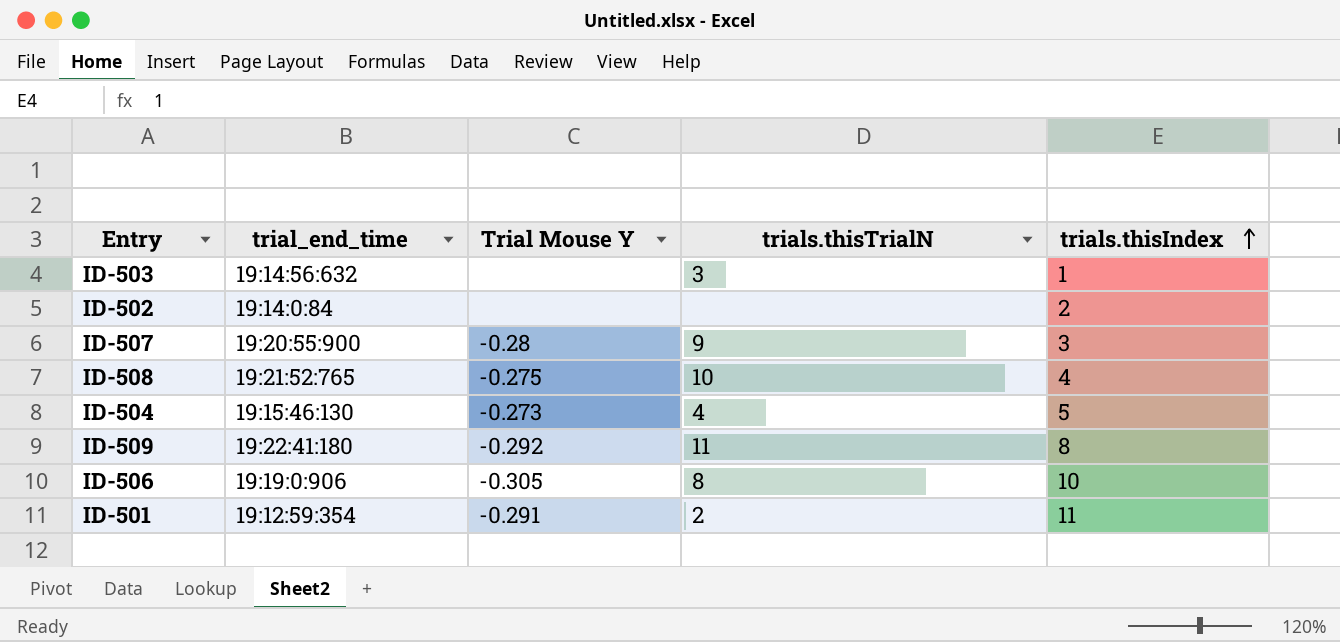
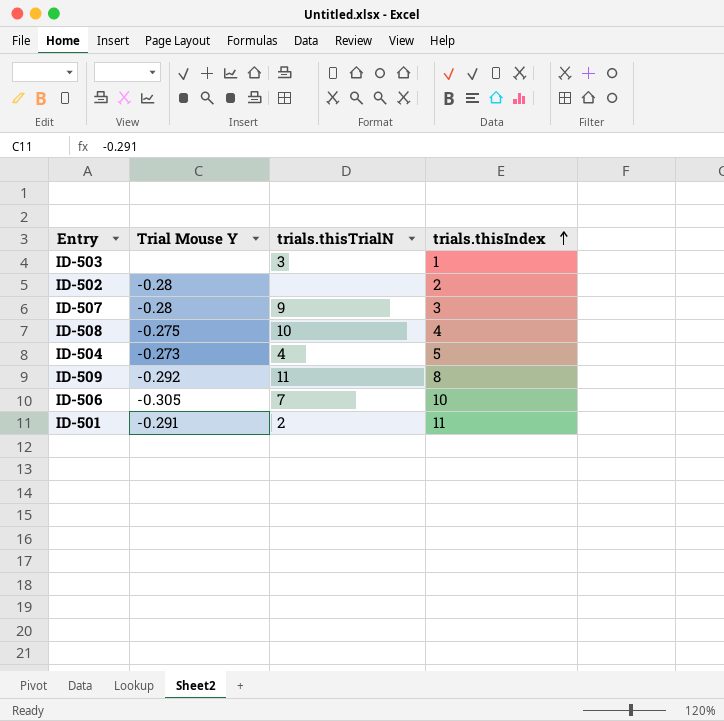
column trial_end_time | position: 2 -> none
ID-502 | Trial Mouse Y: none -> -0.28
ID-506 | trials.thisTrialN: 8 -> 7

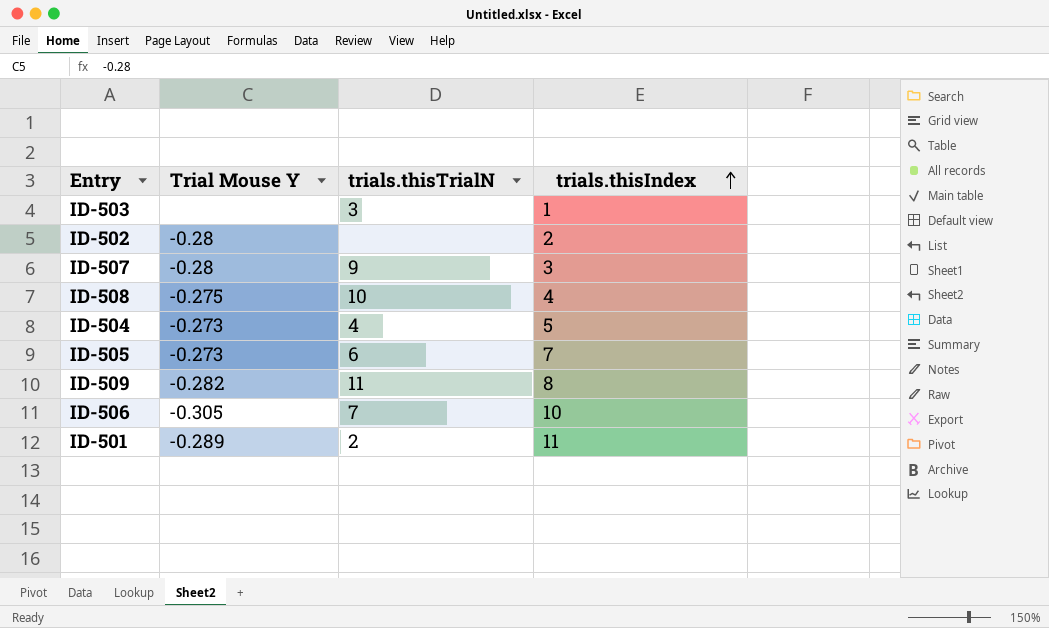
row ID-505: none -> -0.273 | 6 | 7
ID-509 | Trial Mouse Y: -0.292 -> -0.282
ID-501 | Trial Mouse Y: -0.291 -> -0.289

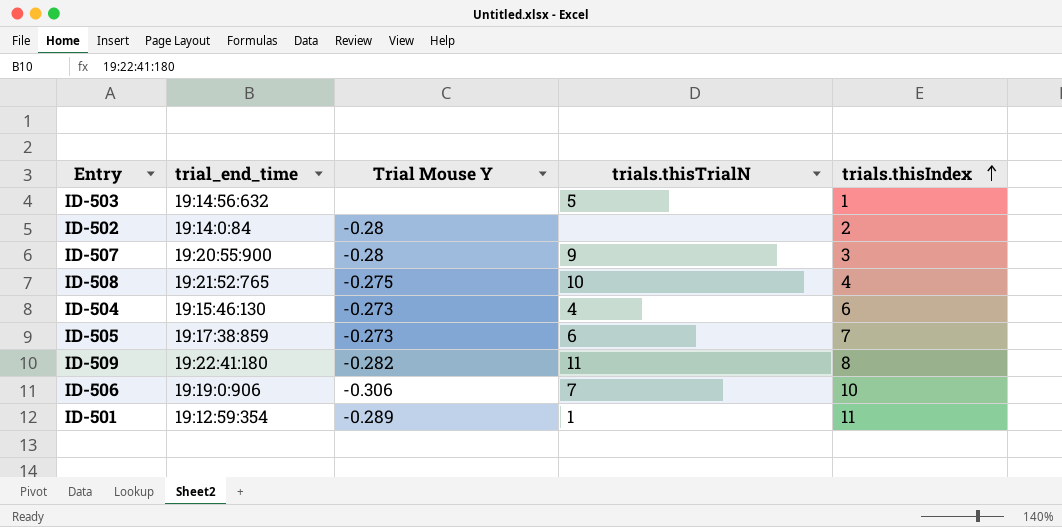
column trial_end_time | position: none -> 2
ID-503 | trials.thisTrialN: 3 -> 5
ID-504 | trials.thisIndex: 5 -> 6
ID-506 | Trial Mouse Y: -0.305 -> -0.306
ID-501 | trials.thisTrialN: 2 -> 1

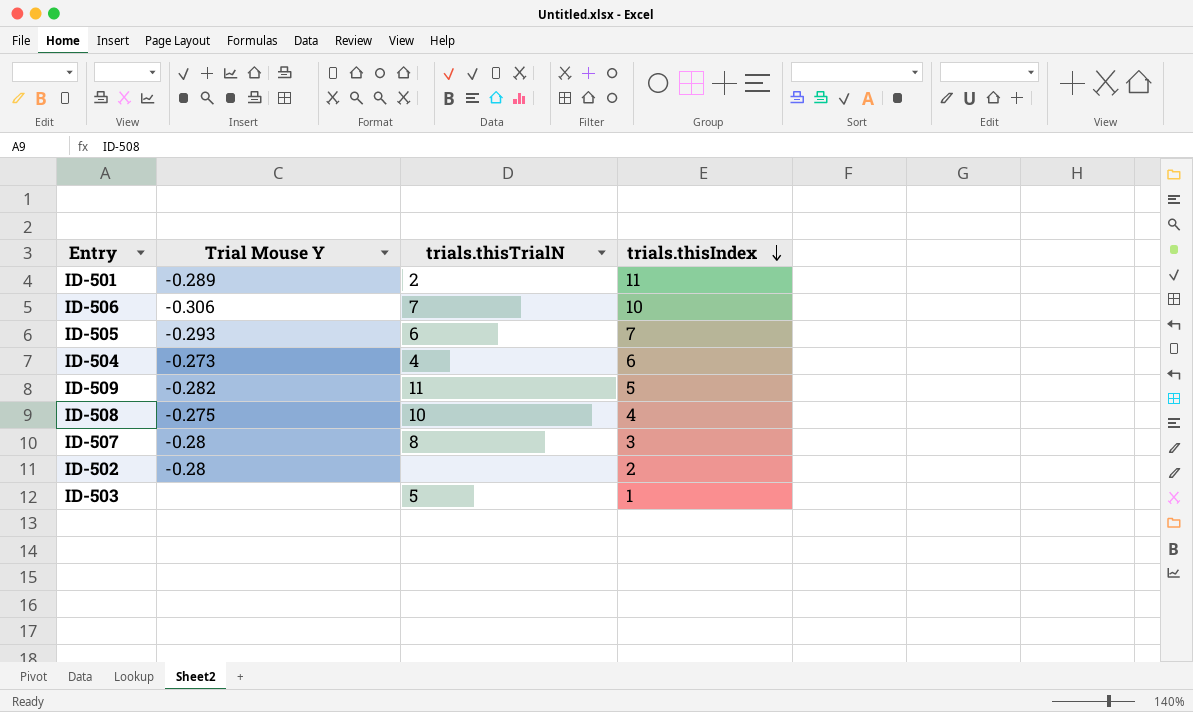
row order: trials.thisIndex ascending -> trials.thisIndex descending
column trial_end_time | position: 2 -> none
ID-501 | trials.thisTrialN: 1 -> 2
ID-505 | Trial Mouse Y: -0.273 -> -0.293
ID-509 | trials.thisIndex: 8 -> 5
ID-507 | trials.thisTrialN: 9 -> 8

